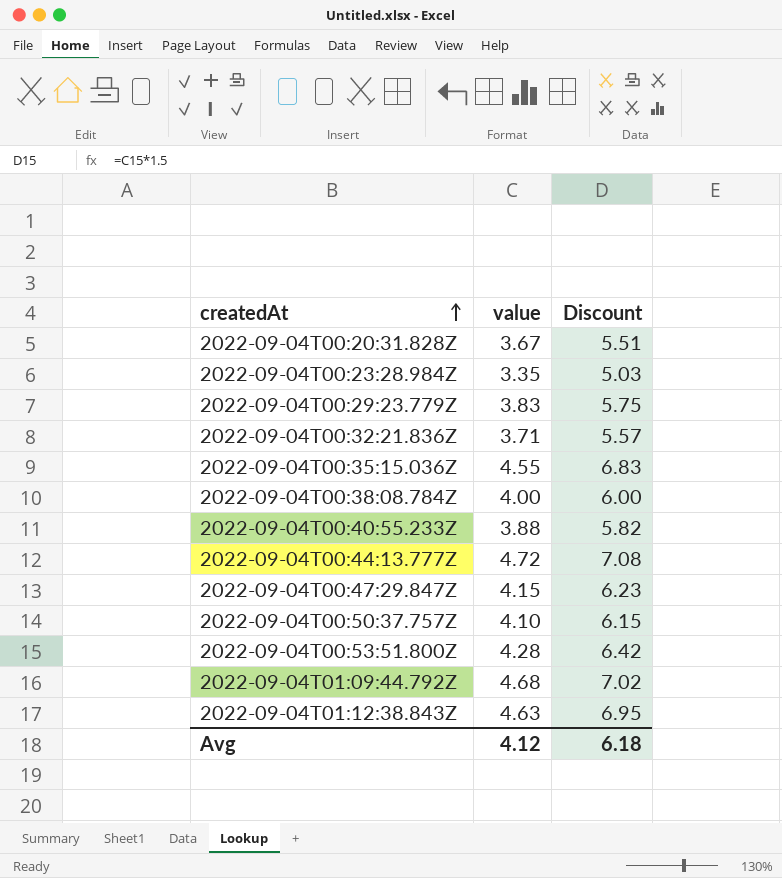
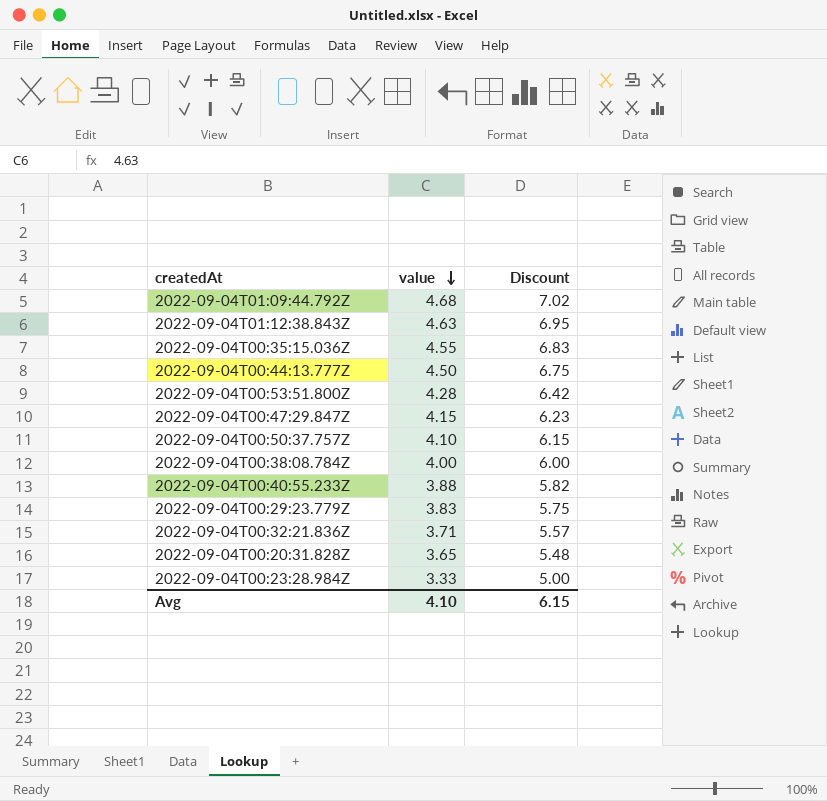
row order: createdAt ascending -> value descending
2022-09-04T00:44:13.777Z | value: 4.72 -> 4.50
2022-09-04T00:44:13.777Z | Discount: 7.08 -> 6.75
2022-09-04T00:20:31.828Z | value: 3.67 -> 3.65
2022-09-04T00:20:31.828Z | Discount: 5.51 -> 5.48
2022-09-04T00:23:28.984Z | value: 3.35 -> 3.33
2022-09-04T00:23:28.984Z | Discount: 5.03 -> 5.00
Avg | value: 4.12 -> 4.10
Avg | Discount: 6.18 -> 6.15

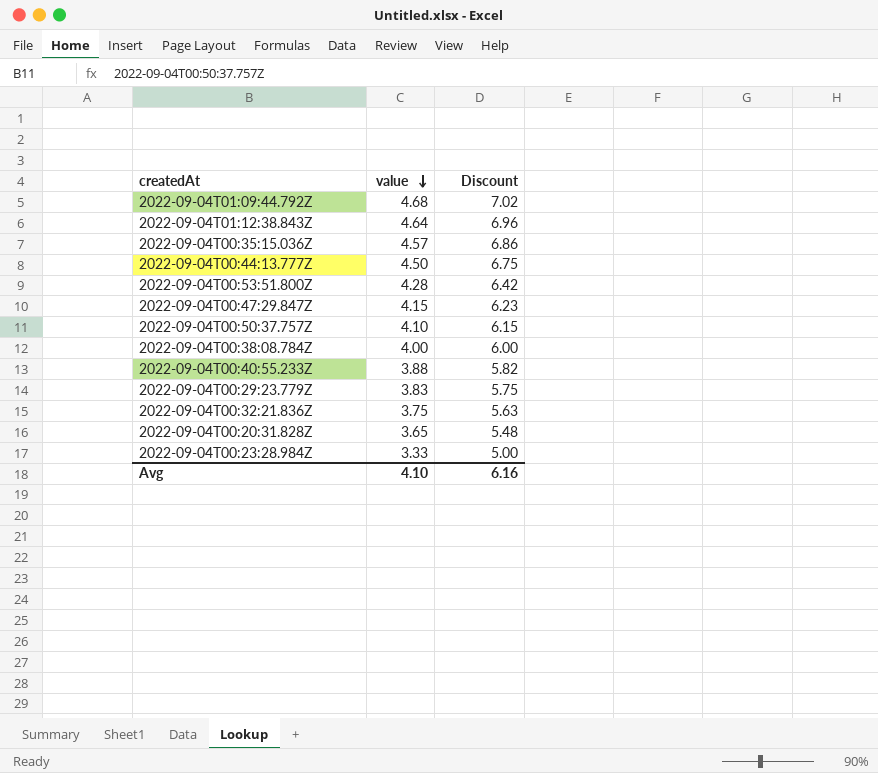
2022-09-04T01:12:38.843Z | value: 4.63 -> 4.64
2022-09-04T01:12:38.843Z | Discount: 6.95 -> 6.96
2022-09-04T00:35:15.036Z | value: 4.55 -> 4.57
2022-09-04T00:35:15.036Z | Discount: 6.83 -> 6.86
2022-09-04T00:32:21.836Z | value: 3.71 -> 3.75
2022-09-04T00:32:21.836Z | Discount: 5.57 -> 5.63
Avg | Discount: 6.15 -> 6.16

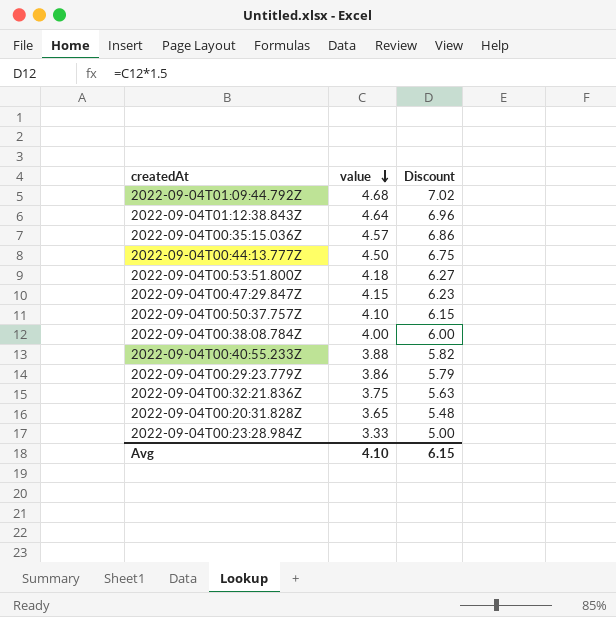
2022-09-04T00:53:51.800Z | value: 4.28 -> 4.18
2022-09-04T00:53:51.800Z | Discount: 6.42 -> 6.27
2022-09-04T00:29:23.779Z | value: 3.83 -> 3.86
2022-09-04T00:29:23.779Z | Discount: 5.75 -> 5.79
Avg | Discount: 6.16 -> 6.15

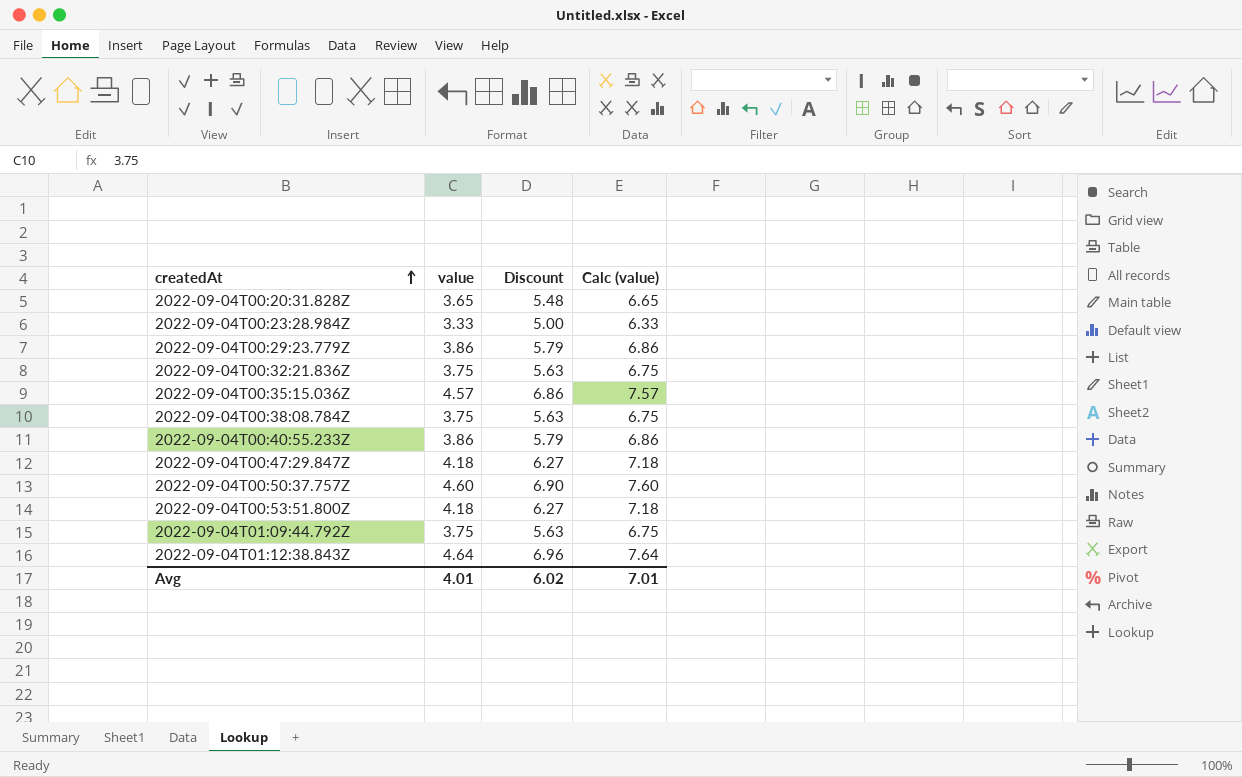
row order: value descending -> createdAt ascending
column Calc (value) | formula: none -> [value] + 3
row 2022-09-04T00:44:13.777Z: 4.50 | 6.75 -> none
2022-09-04T00:38:08.784Z | value: 4.00 -> 3.75
2022-09-04T00:38:08.784Z | Discount: 6.00 -> 5.63
2022-09-04T00:40:55.233Z | value: 3.88 -> 3.86
2022-09-04T00:40:55.233Z | Discount: 5.82 -> 5.79
2022-09-04T00:47:29.847Z | value: 4.15 -> 4.18
2022-09-04T00:47:29.847Z | Discount: 6.23 -> 6.27
2022-09-04T00:50:37.757Z | value: 4.10 -> 4.60
2022-09-04T00:50:37.757Z | Discount: 6.15 -> 6.90
2022-09-04T01:09:44.792Z | value: 4.68 -> 3.75
2022-09-04T01:09:44.792Z | Discount: 7.02 -> 5.63
Avg | value: 4.10 -> 4.01
Avg | Discount: 6.15 -> 6.02

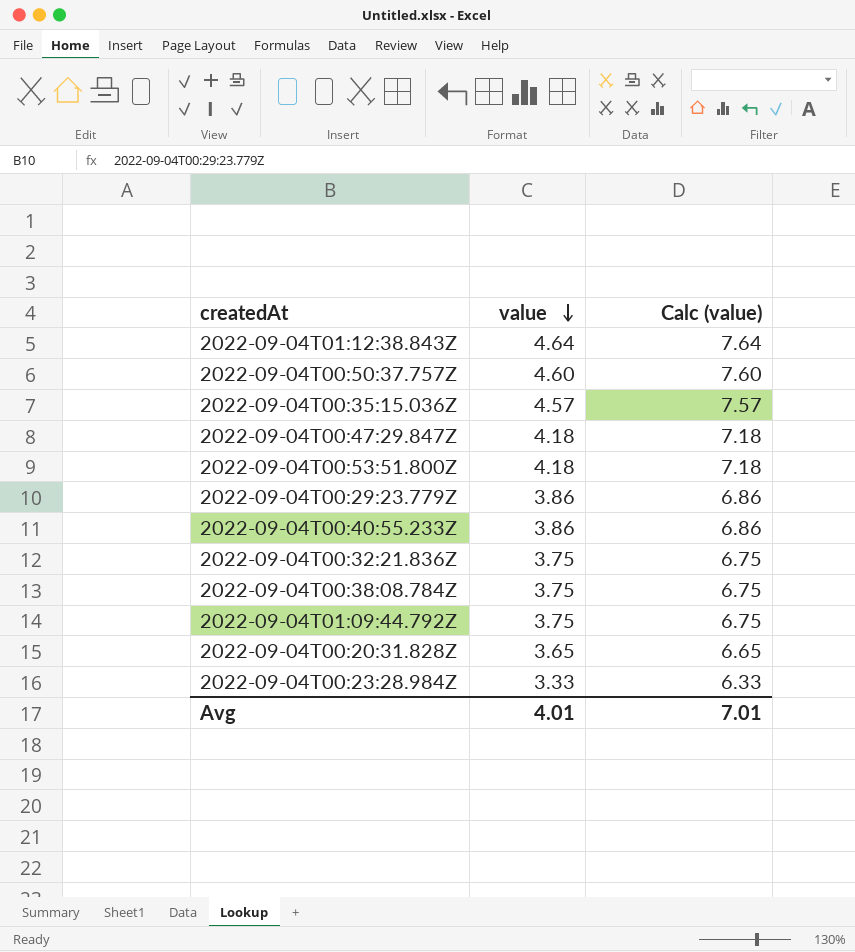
row order: createdAt ascending -> value descending
column Discount | formula: [value] * 1.5 -> none

